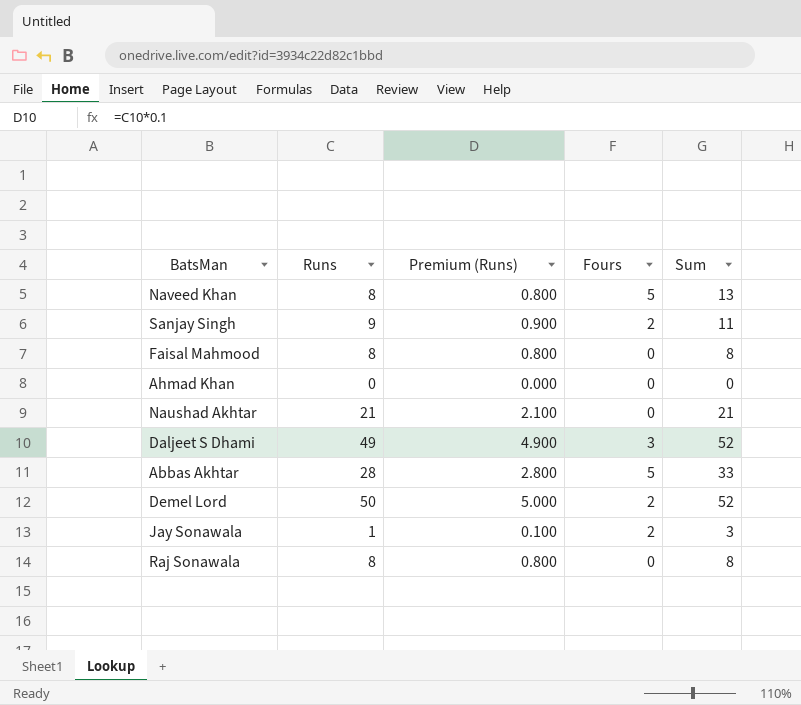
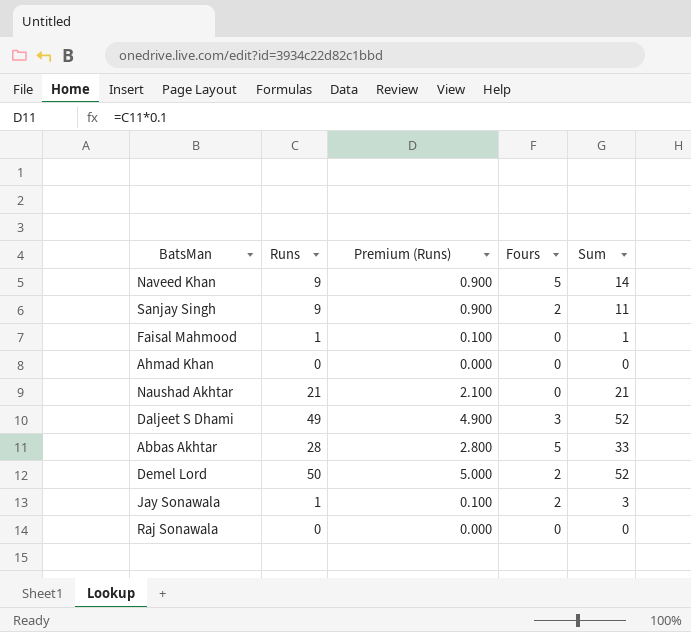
Naveed Khan | Runs: 8 -> 9
Naveed Khan | Premium (Runs): 0.800 -> 0.900
Naveed Khan | Sum: 13 -> 14
Faisal Mahmood | Runs: 8 -> 1
Faisal Mahmood | Premium (Runs): 0.800 -> 0.100
Faisal Mahmood | Sum: 8 -> 1
Raj Sonawala | Runs: 8 -> 0
Raj Sonawala | Premium (Runs): 0.800 -> 0.000
Raj Sonawala | Sum: 8 -> 0

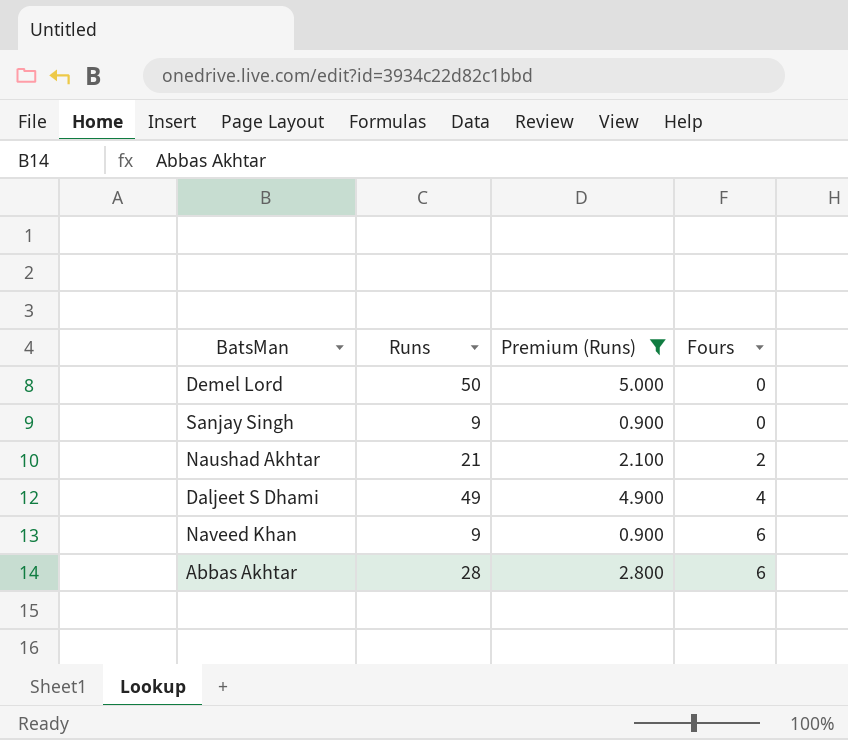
filter: none -> Premium (Runs) >= 0.900
row order: none -> Fours ascending
column Sum | formula: [Runs] + [Fours] -> none
Demel Lord | Fours: 2 -> 0
Sanjay Singh | Fours: 2 -> 0
Naushad Akhtar | Fours: 0 -> 2
Daljeet S Dhami | Fours: 3 -> 4
Naveed Khan | Fours: 5 -> 6
Abbas Akhtar | Fours: 5 -> 6

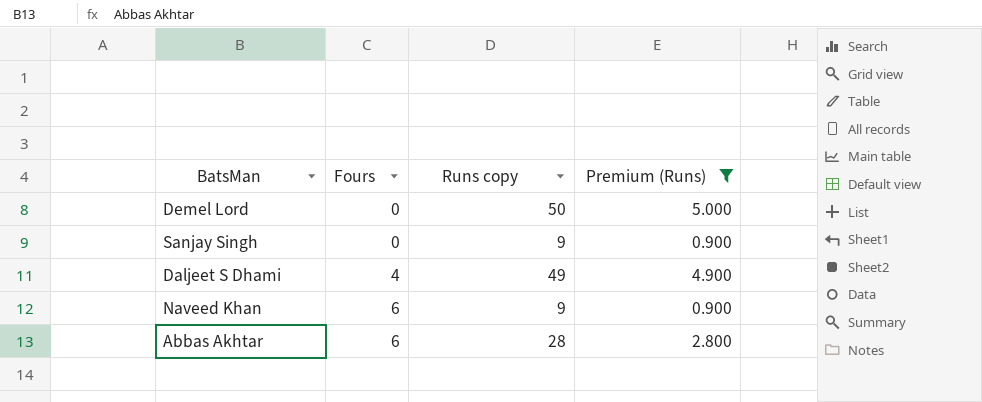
column Fours | position: 4 -> 2
column name: Runs -> Runs copy
row Naushad Akhtar: 21 | 2.100 | 2 -> none

